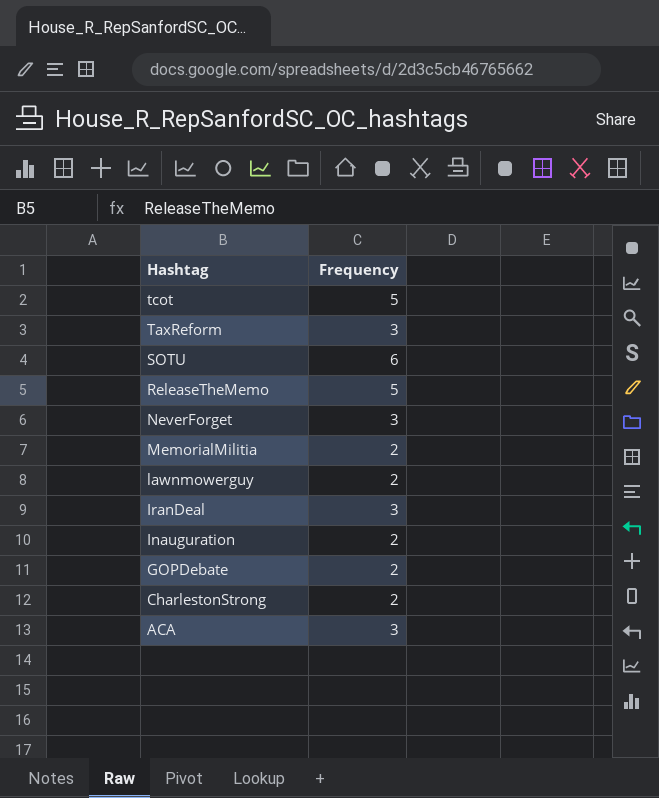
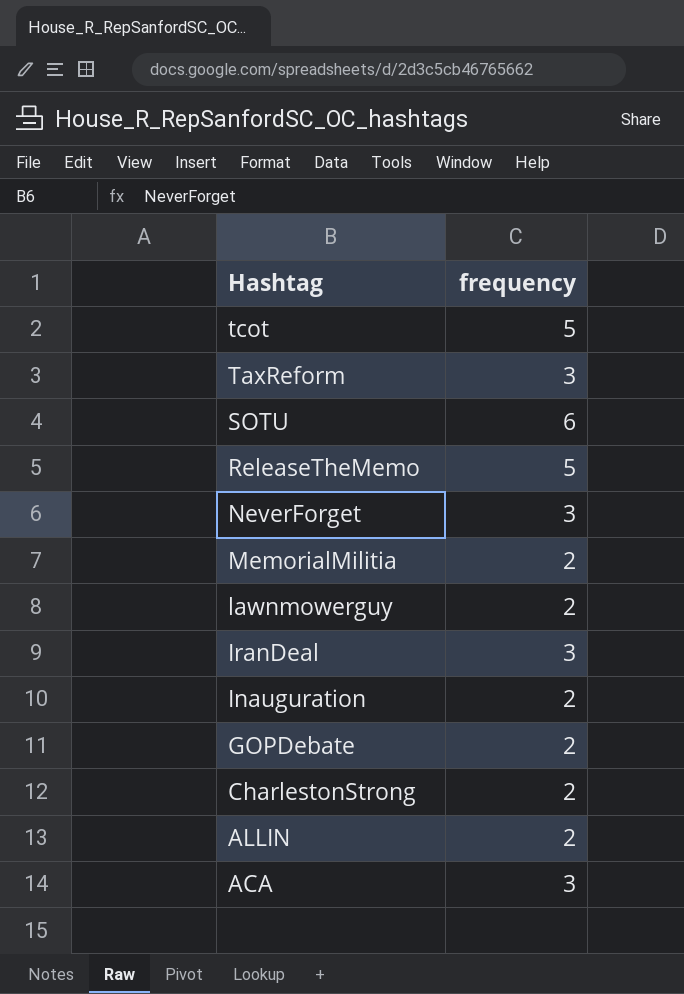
column name: Frequency -> frequency
row ALLIN: none -> 2

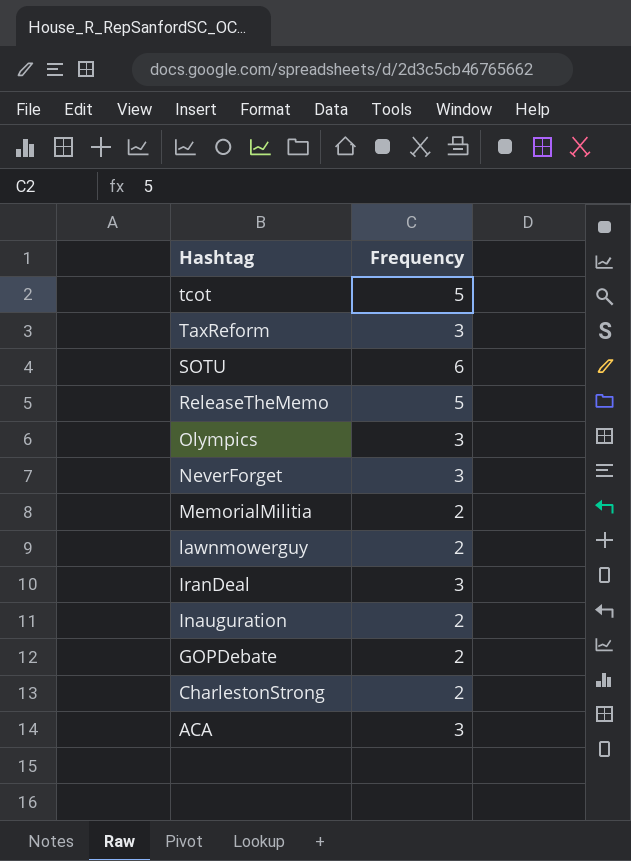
column name: frequency -> Frequency
row ALLIN: 2 -> none
row Olympics: none -> 3

